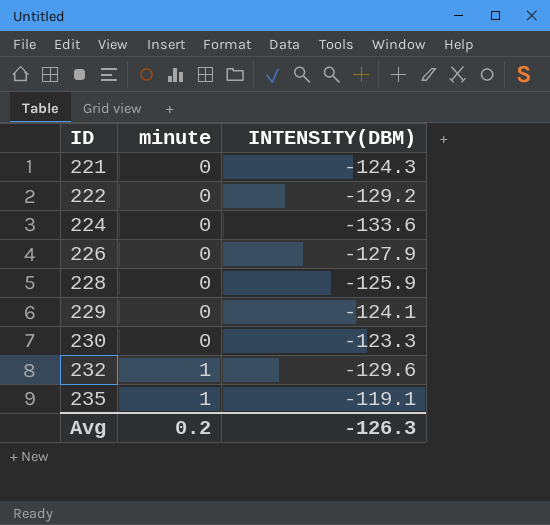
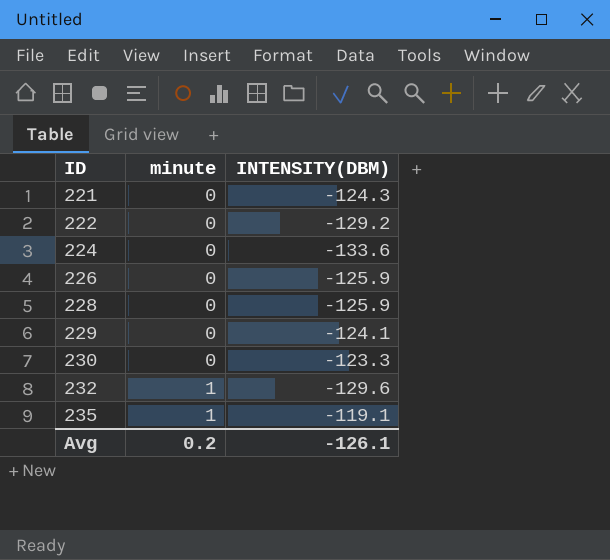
226 | INTENSITY(DBM): -127.9 -> -125.9
Avg | INTENSITY(DBM): -126.3 -> -126.1

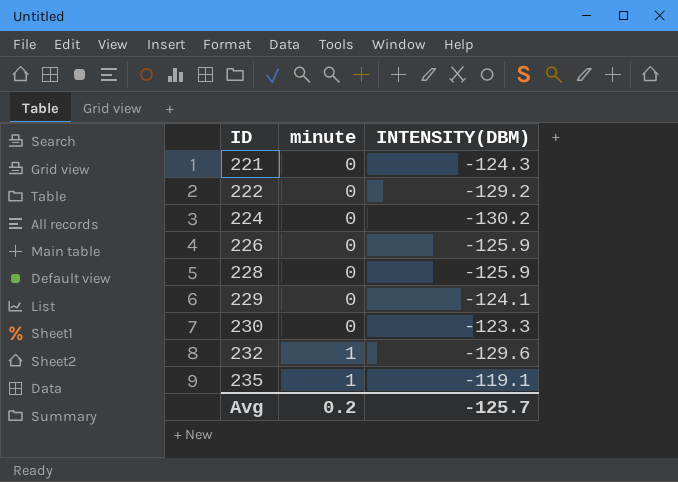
224 | INTENSITY(DBM): -133.6 -> -130.2
Avg | INTENSITY(DBM): -126.1 -> -125.7

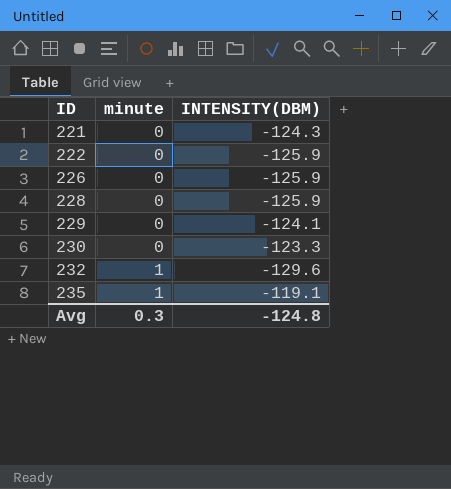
row 224: 0 | -130.2 -> none
222 | INTENSITY(DBM): -129.2 -> -125.9
Avg | minute: 0.2 -> 0.3
Avg | INTENSITY(DBM): -125.7 -> -124.8

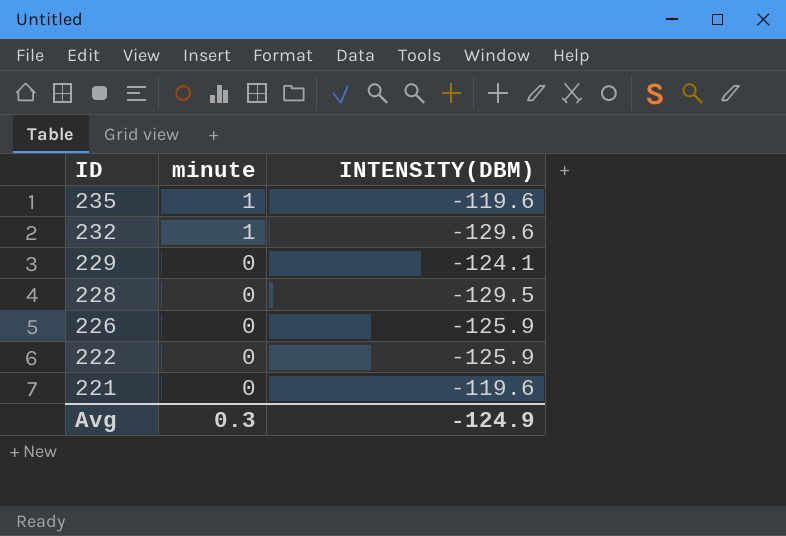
row order: ID ascending -> ID descending
row 230: 0 | -123.3 -> none
235 | INTENSITY(DBM): -119.1 -> -119.6
228 | INTENSITY(DBM): -125.9 -> -129.5
221 | INTENSITY(DBM): -124.3 -> -119.6
Avg | INTENSITY(DBM): -124.8 -> -124.9

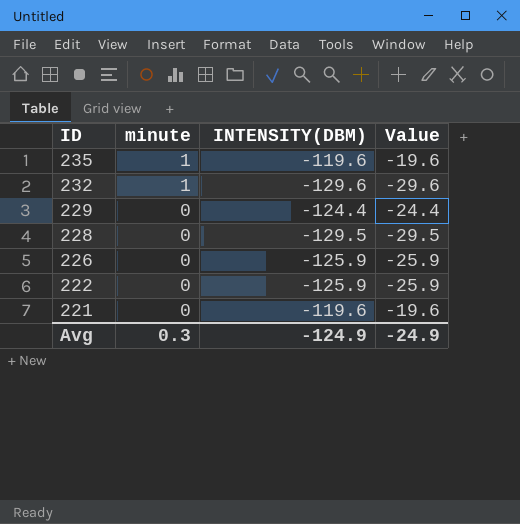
column Value | formula: none -> [INTENSITY(DBM)] + 100
229 | INTENSITY(DBM): -124.1 -> -124.4

